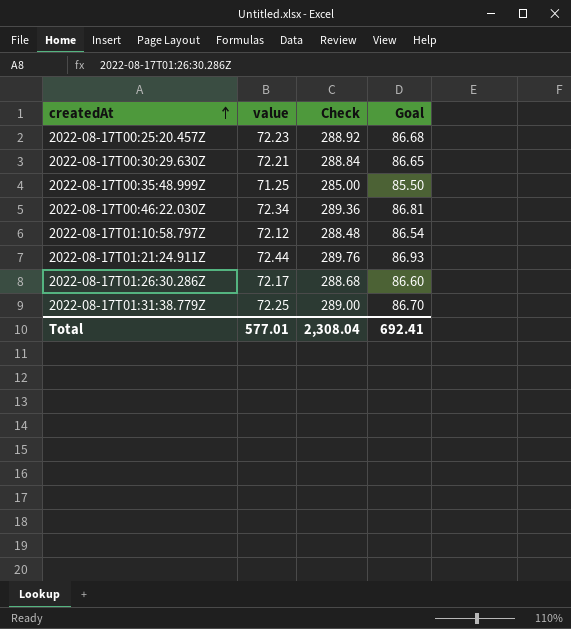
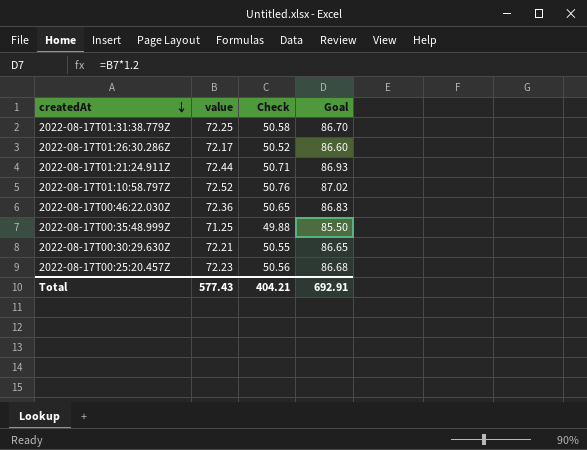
row order: createdAt ascending -> createdAt descending
column Check | formula: [value] * 4 -> [value] * 0.7
2022-08-17T01:10:58.797Z | value: 72.12 -> 72.52
2022-08-17T01:10:58.797Z | Goal: 86.54 -> 87.02
2022-08-17T00:46:22.030Z | value: 72.34 -> 72.36
2022-08-17T00:46:22.030Z | Goal: 86.81 -> 86.83
Total | value: 577.01 -> 577.43
Total | Check: 2,308.04 -> 404.21
Total | Goal: 692.41 -> 692.91

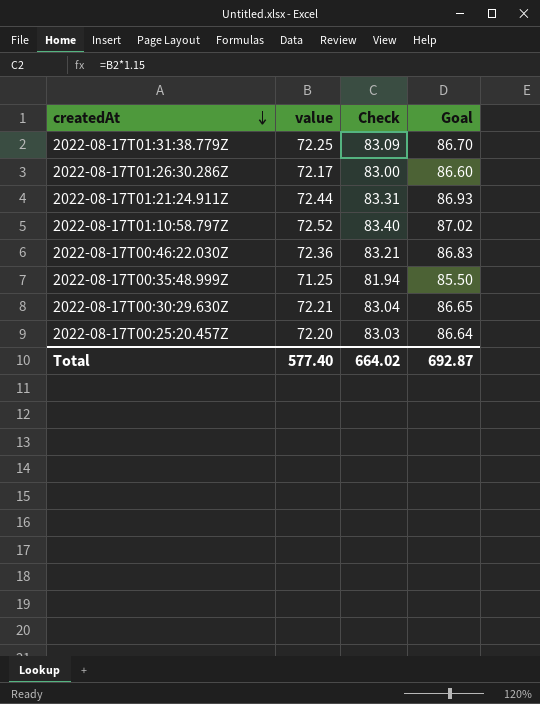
column Check | formula: [value] * 0.7 -> [value] * 1.15
2022-08-17T00:25:20.457Z | value: 72.23 -> 72.20
2022-08-17T00:25:20.457Z | Goal: 86.68 -> 86.64
Total | value: 577.43 -> 577.40
Total | Check: 404.21 -> 664.02
Total | Goal: 692.91 -> 692.87

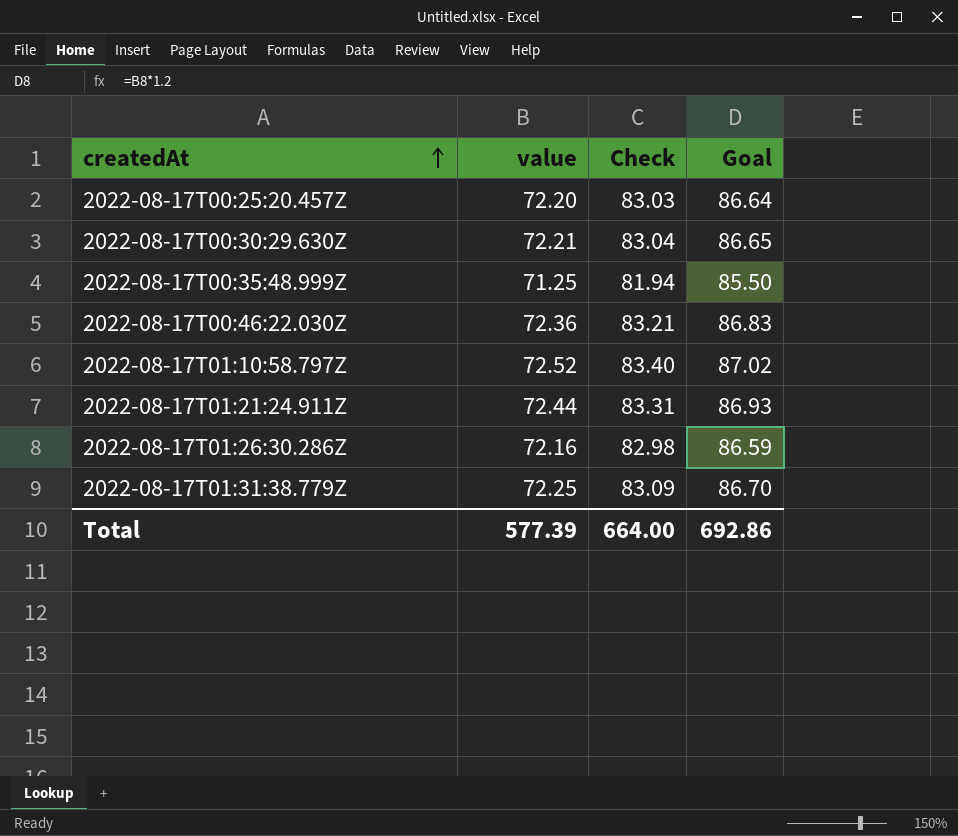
row order: createdAt descending -> createdAt ascending
2022-08-17T01:26:30.286Z | value: 72.17 -> 72.16
2022-08-17T01:26:30.286Z | Check: 83.00 -> 82.98
2022-08-17T01:26:30.286Z | Goal: 86.60 -> 86.59
Total | value: 577.40 -> 577.39
Total | Check: 664.02 -> 664.00
Total | Goal: 692.87 -> 692.86

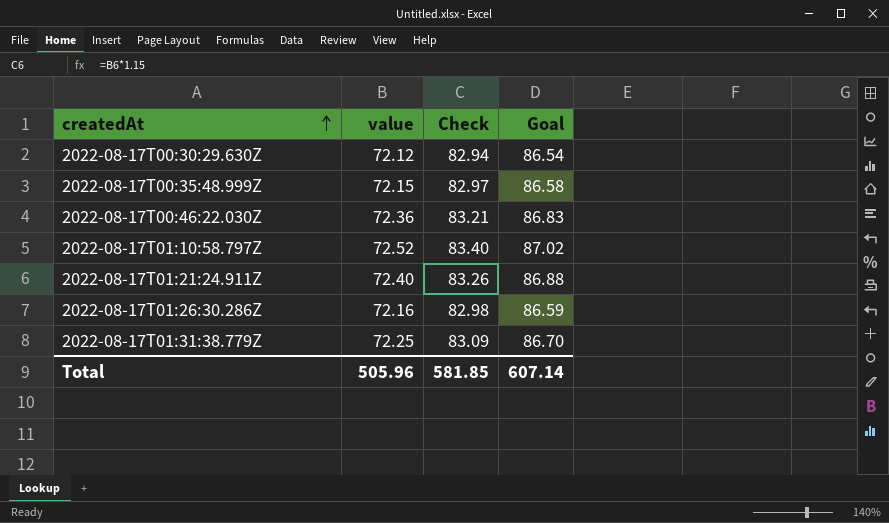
row 2022-08-17T00:25:20.457Z: 72.20 | 83.03 | 86.64 -> none
2022-08-17T00:30:29.630Z | value: 72.21 -> 72.12
2022-08-17T00:30:29.630Z | Check: 83.04 -> 82.94
2022-08-17T00:30:29.630Z | Goal: 86.65 -> 86.54
2022-08-17T00:35:48.999Z | value: 71.25 -> 72.15
2022-08-17T00:35:48.999Z | Check: 81.94 -> 82.97
2022-08-17T00:35:48.999Z | Goal: 85.50 -> 86.58
2022-08-17T01:21:24.911Z | value: 72.44 -> 72.40
2022-08-17T01:21:24.911Z | Check: 83.31 -> 83.26
2022-08-17T01:21:24.911Z | Goal: 86.93 -> 86.88
Total | value: 577.39 -> 505.96
Total | Check: 664.00 -> 581.85
Total | Goal: 692.86 -> 607.14

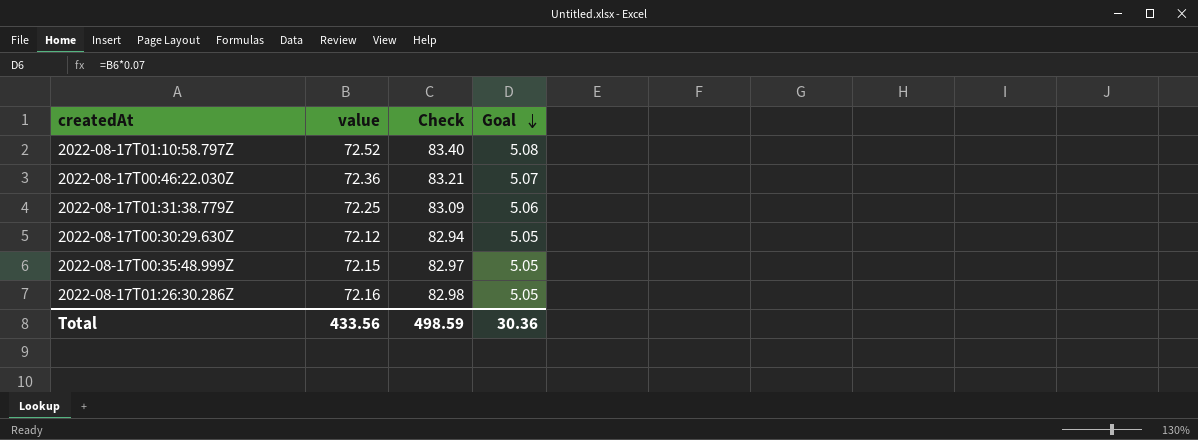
row order: createdAt ascending -> Goal descending
column Goal | formula: [value] * 1.2 -> [value] * 0.07
row 2022-08-17T01:21:24.911Z: 72.40 | 83.26 | 86.88 -> none
Total | value: 505.96 -> 433.56
Total | Check: 581.85 -> 498.59
Total | Goal: 607.14 -> 30.36

